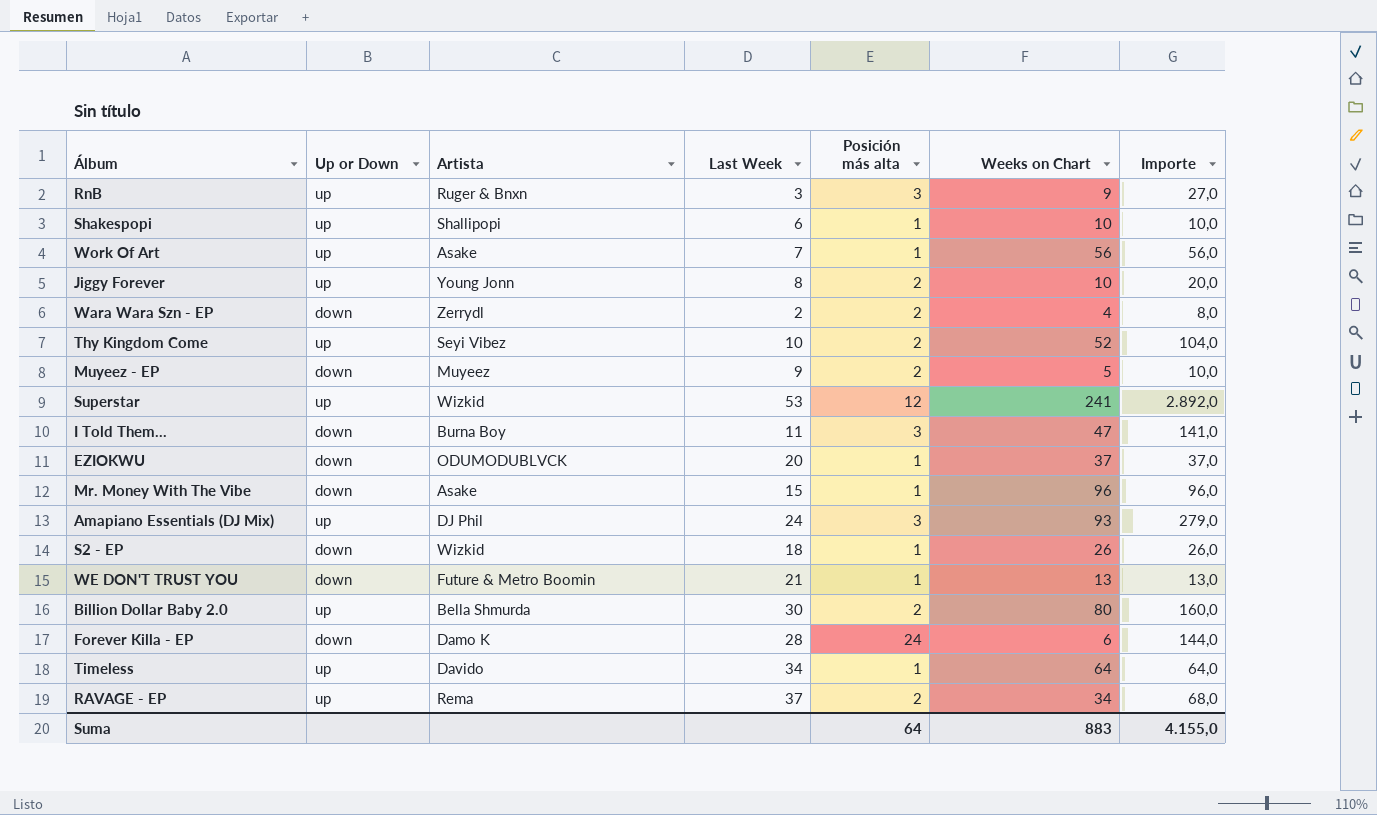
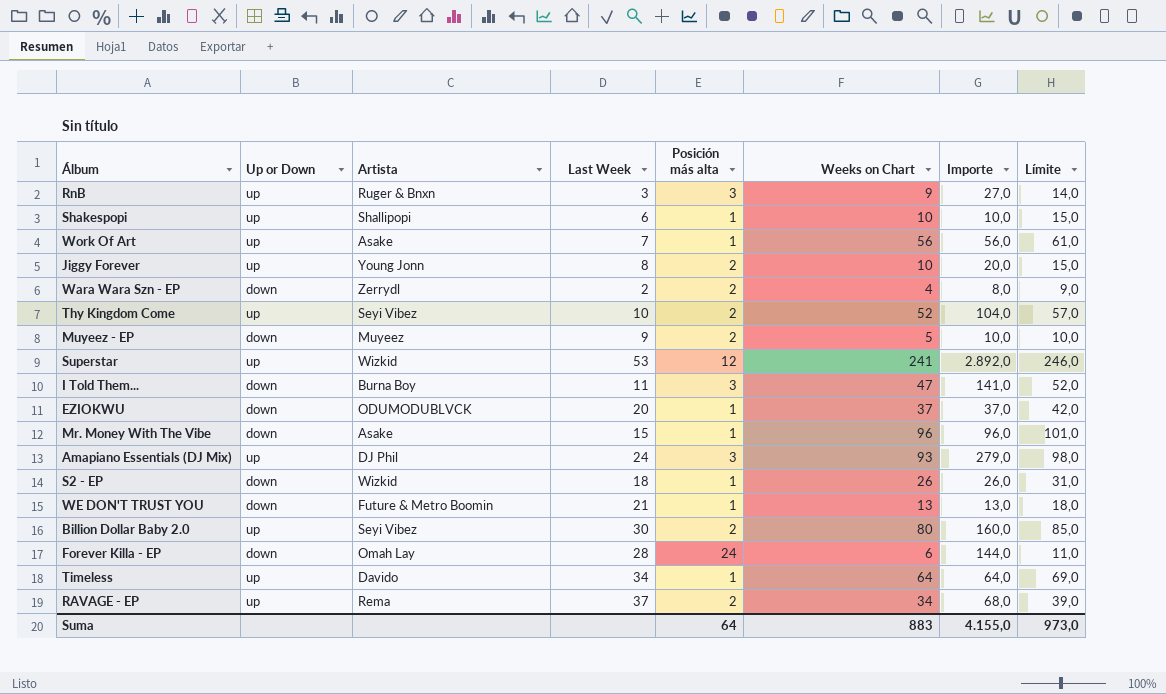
column Límite | formula: none -> [Weeks on Chart] + 5
Billion Dollar Baby 2.0 | Artista: Bella Shmurda -> Seyi Vibez
Forever Killa - EP | Artista: Damo K -> Omah Lay

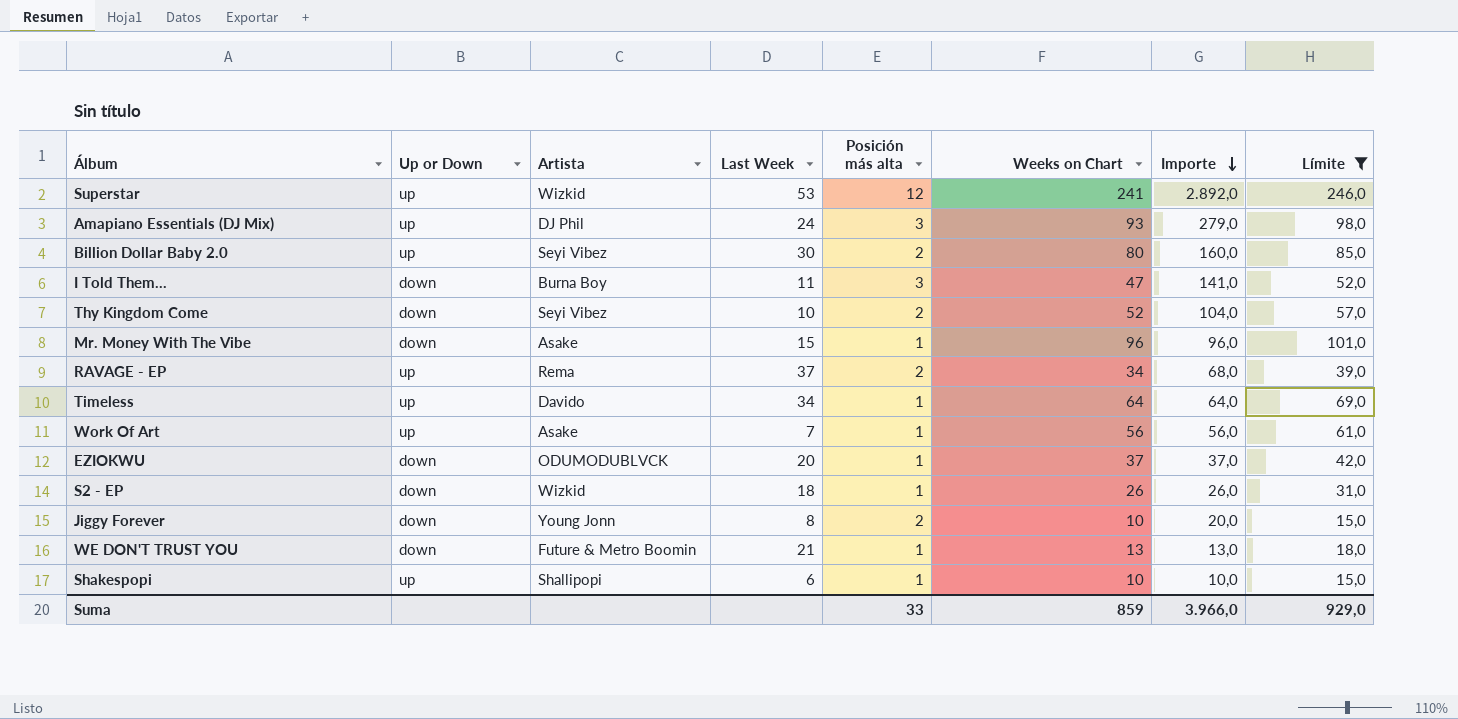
filter: none -> Límite >= 15,0
row order: none -> Importe descending
Thy Kingdom Come | Up or Down: up -> down
Jiggy Forever | Up or Down: up -> down
Suma | Posición más alta: 64 -> 33
Suma | Weeks on Chart: 883 -> 859
Suma | Importe: 4.155,0 -> 3.966,0
Suma | Límite: 973,0 -> 929,0

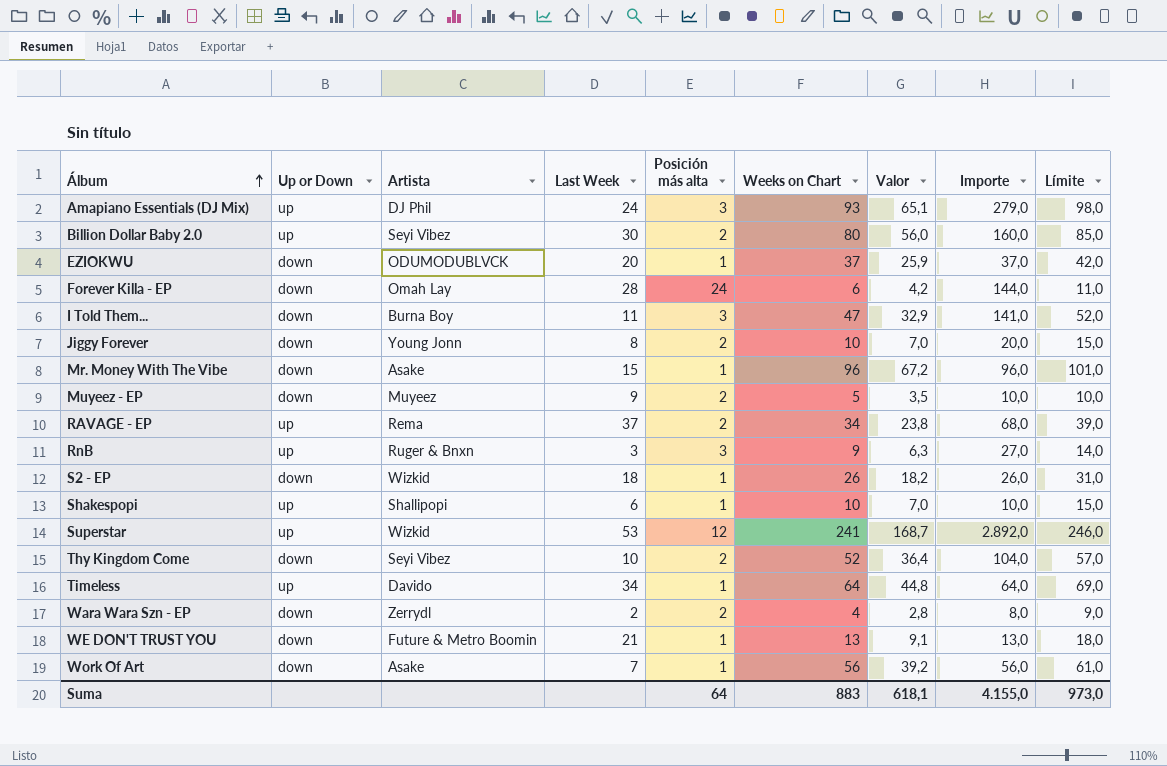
filter: Límite >= 15,0 -> none
row order: Importe descending -> Álbum ascending
column Valor | formula: none -> [Weeks on Chart] * 0,7
Work Of Art | Up or Down: up -> down
Suma | Posición más alta: 33 -> 64
Suma | Weeks on Chart: 859 -> 883
Suma | Importe: 3.966,0 -> 4.155,0
Suma | Límite: 929,0 -> 973,0

